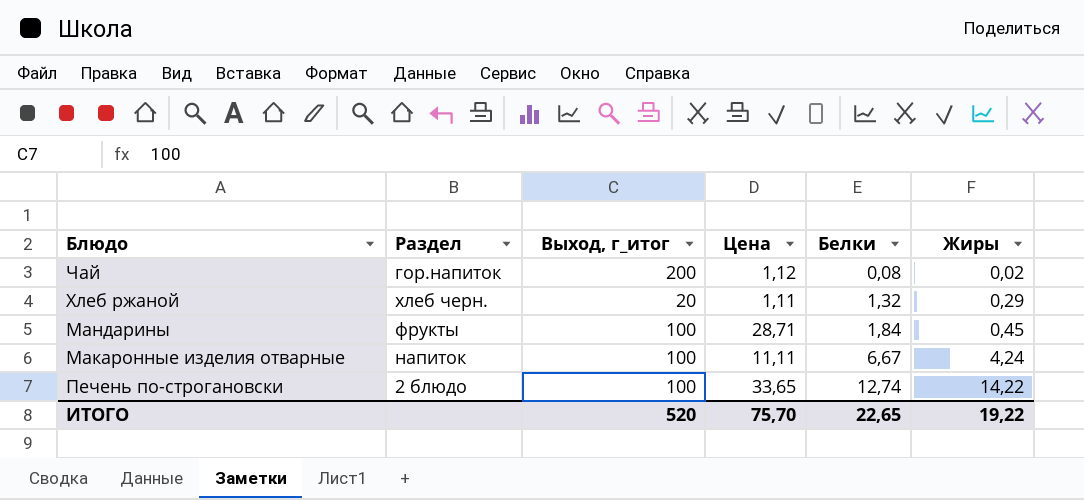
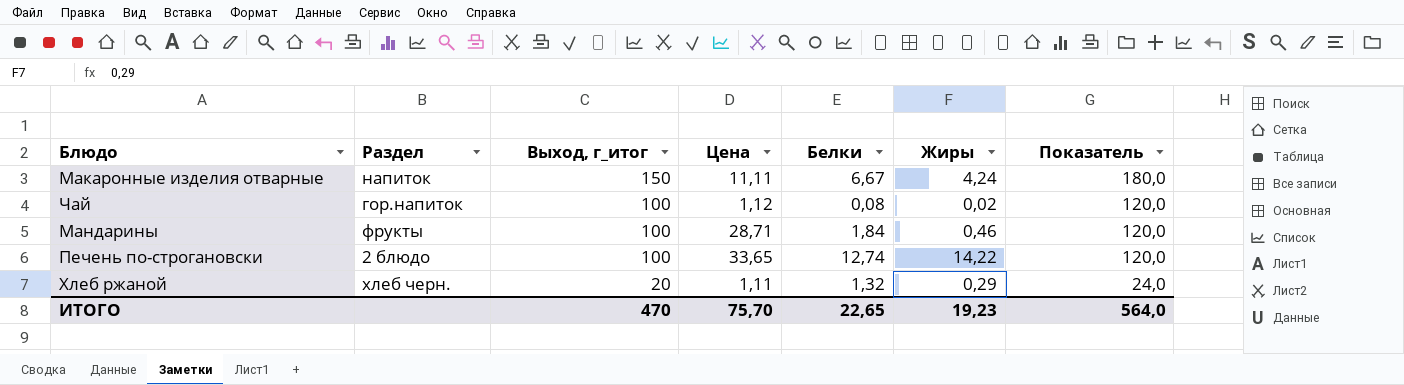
row order: Белки ascending -> Выход, г_итог descending
column Показатель | formula: none -> [Выход, г_итог] * 1,2
Макаронные изделия отварные | Выход, г_итог: 100 -> 150
Чай | Выход, г_итог: 200 -> 100
Мандарины | Жиры: 0,45 -> 0,46
ИТОГО | Выход, г_итог: 520 -> 470
ИТОГО | Жиры: 19,22 -> 19,23

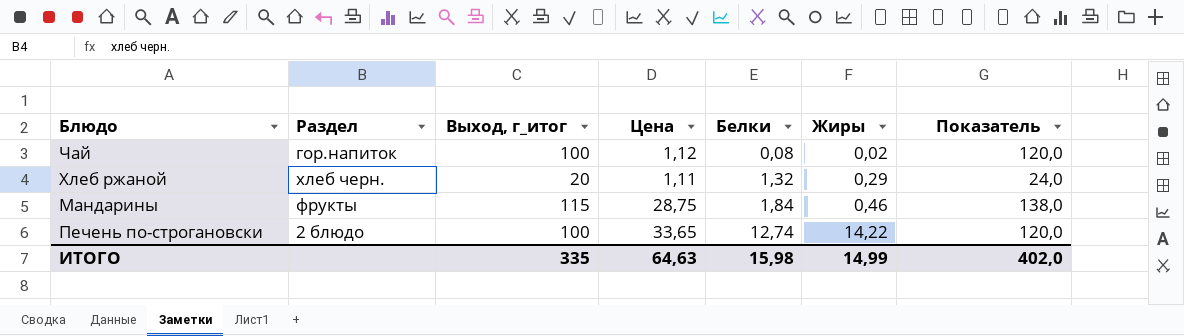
row order: Выход, г_итог descending -> Белки ascending
row Макаронные изделия отварные: напиток | 150 | 11,11 | 6,67 | 4,24 | 180,0 -> none
Мандарины | Выход, г_итог: 100 -> 115
Мандарины | Цена: 28,71 -> 28,75
Мандарины | Показатель: 120,0 -> 138,0
ИТОГО | Выход, г_итог: 470 -> 335
ИТОГО | Цена: 75,70 -> 64,63
ИТОГО | Белки: 22,65 -> 15,98
ИТОГО | Жиры: 19,23 -> 14,99
ИТОГО | Показатель: 564,0 -> 402,0

